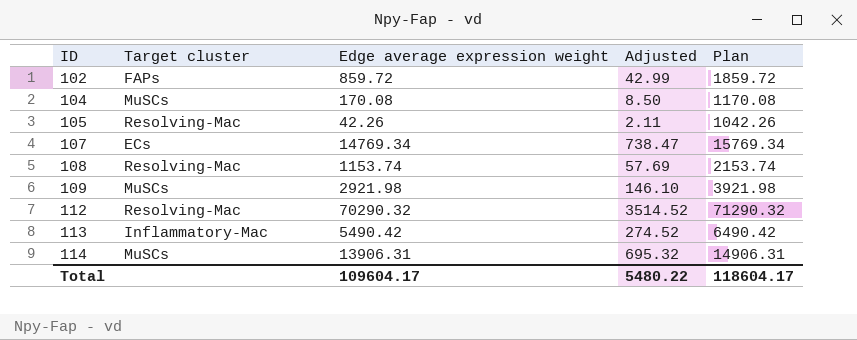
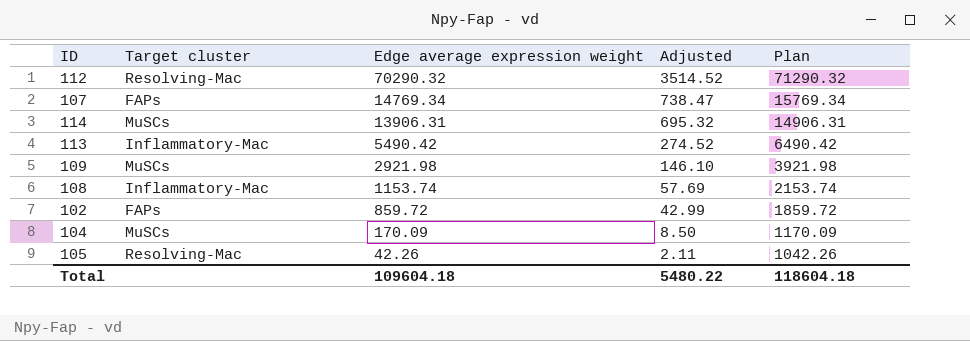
row order: ID ascending -> Edge average expression weight descending
107 | Target cluster: ECs -> FAPs
108 | Target cluster: Resolving-Mac -> Inflammatory-Mac
104 | Edge average expression weight: 170.08 -> 170.09
104 | Plan: 1170.08 -> 1170.09
Total | Edge average expression weight: 109604.17 -> 109604.18
Total | Plan: 118604.17 -> 118604.18

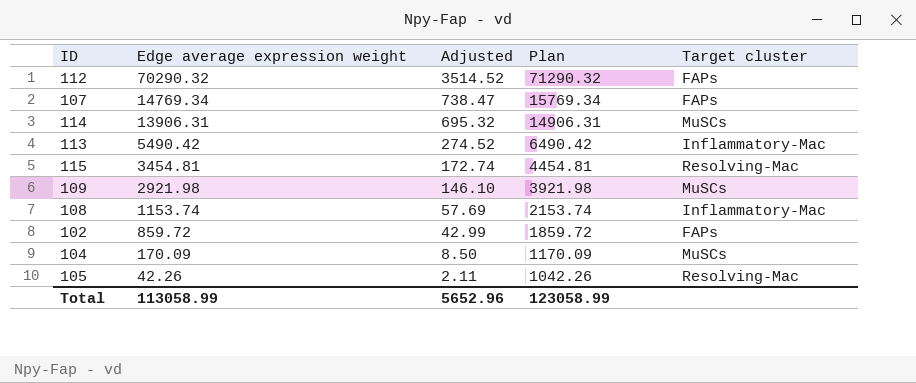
column Target cluster | position: 2 -> 5
112 | Target cluster: Resolving-Mac -> FAPs
row 115: none -> 3454.81 | 172.74 | 4454.81 | Resolving-Mac
Total | Edge average expression weight: 109604.18 -> 113058.99
Total | Adjusted: 5480.22 -> 5652.96
Total | Plan: 118604.18 -> 123058.99

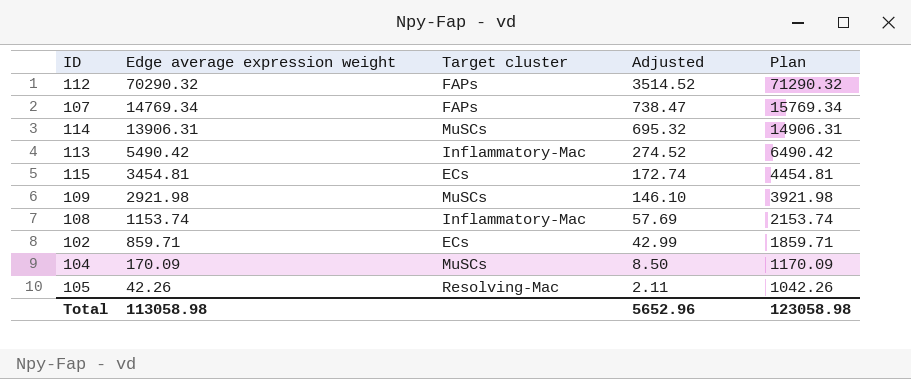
column Target cluster | position: 5 -> 3
115 | Target cluster: Resolving-Mac -> ECs
102 | Edge average expression weight: 859.72 -> 859.71
102 | Target cluster: FAPs -> ECs
102 | Plan: 1859.72 -> 1859.71
Total | Edge average expression weight: 113058.99 -> 113058.98
Total | Plan: 123058.99 -> 123058.98

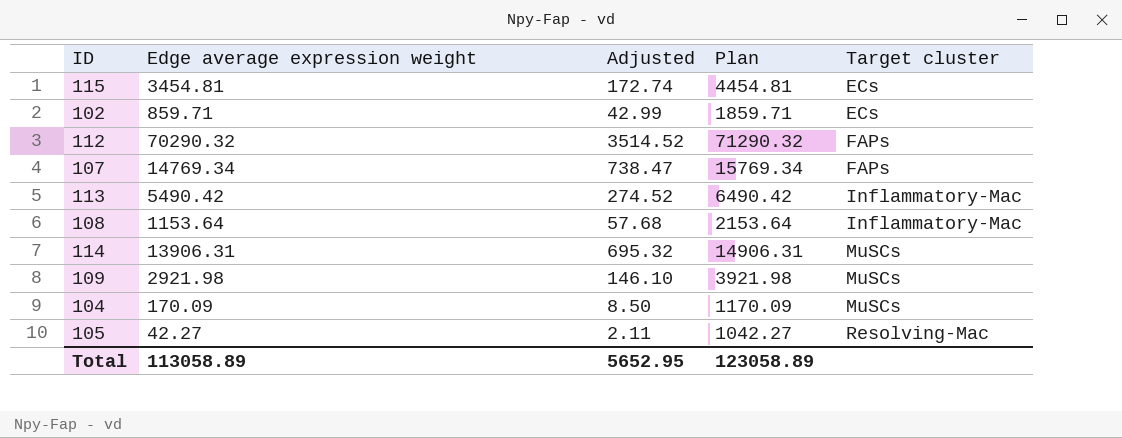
row order: Edge average expression weight descending -> Target cluster ascending
column Target cluster | position: 3 -> 5
108 | Edge average expression weight: 1153.74 -> 1153.64
108 | Adjusted: 57.69 -> 57.68
108 | Plan: 2153.74 -> 2153.64
105 | Edge average expression weight: 42.26 -> 42.27
105 | Plan: 1042.26 -> 1042.27
Total | Edge average expression weight: 113058.98 -> 113058.89
Total | Adjusted: 5652.96 -> 5652.95
Total | Plan: 123058.98 -> 123058.89

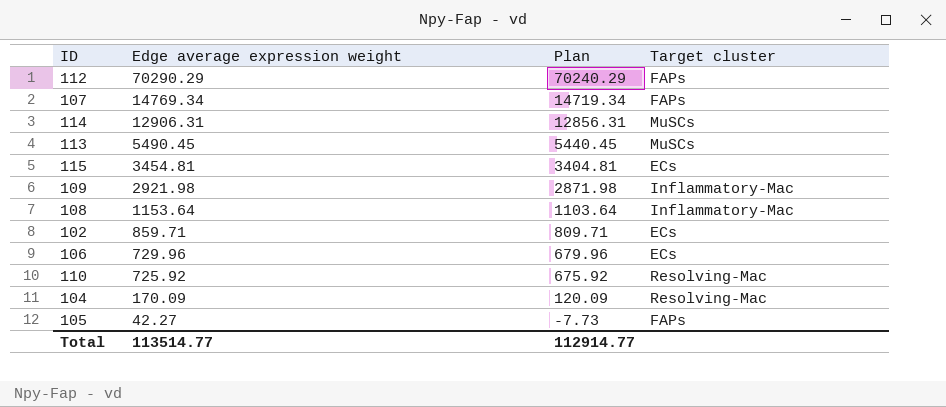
row order: Target cluster ascending -> Edge average expression weight descending
column Adjusted | formula: [Edge average expression weight] * 0.05 -> none
column Plan | formula: [Edge average expression weight] + 1000 -> [Edge average expression weight] - 50
112 | Edge average expression weight: 70290.32 -> 70290.29
114 | Edge average expression weight: 13906.31 -> 12906.31
113 | Edge average expression weight: 5490.42 -> 5490.45
113 | Target cluster: Inflammatory-Mac -> MuSCs
109 | Target cluster: MuSCs -> Inflammatory-Mac
row 106: none -> 729.96 | 679.96 | ECs
row 110: none -> 725.92 | 675.92 | Resolving-Mac
104 | Target cluster: MuSCs -> Resolving-Mac
105 | Target cluster: Resolving-Mac -> FAPs
Total | Edge average expression weight: 113058.89 -> 113514.77
Total | Plan: 123058.89 -> 112914.77

